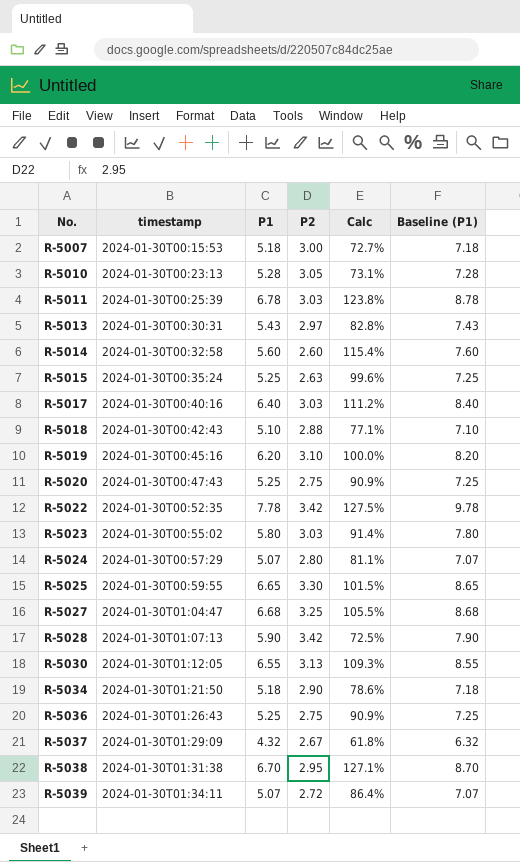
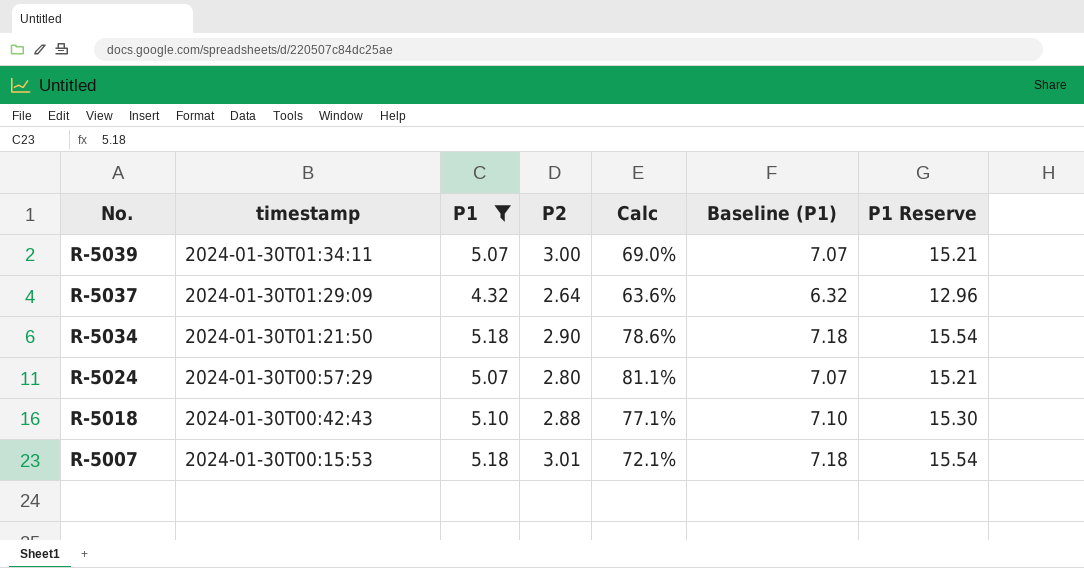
filter: none -> P1 <= 5.18
row order: No. ascending -> No. descending
column P1 Reserve | formula: none -> [P1] * 3
R-5039 | P2: 2.72 -> 3.00
R-5039 | Calc: 86.4% -> 69.0%
R-5037 | P2: 2.67 -> 2.64
R-5037 | Calc: 61.8% -> 63.6%
R-5007 | P2: 3.00 -> 3.01
R-5007 | Calc: 72.7% -> 72.1%

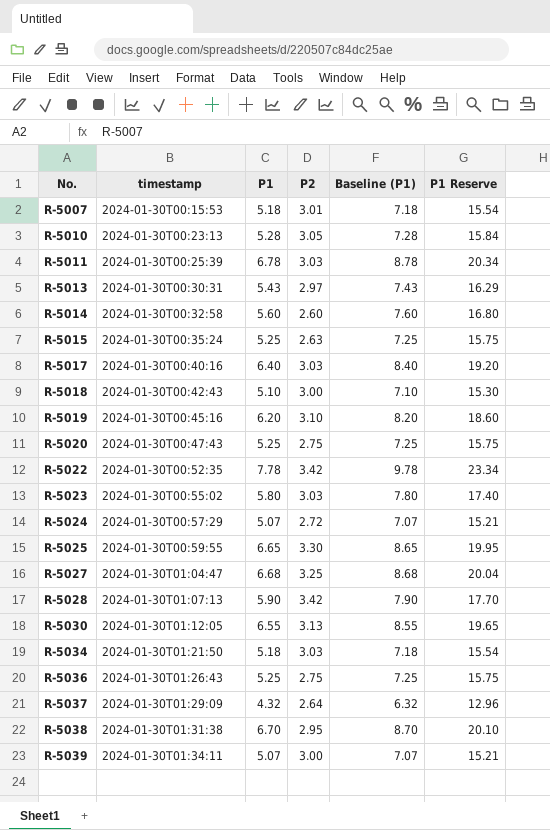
filter: P1 <= 5.18 -> none
row order: No. descending -> No. ascending
column Calc | formula: ([P1] - [P2]) / [P2] -> none
R-5018 | P2: 2.88 -> 3.00
R-5024 | P2: 2.80 -> 2.72
R-5034 | P2: 2.90 -> 3.03

